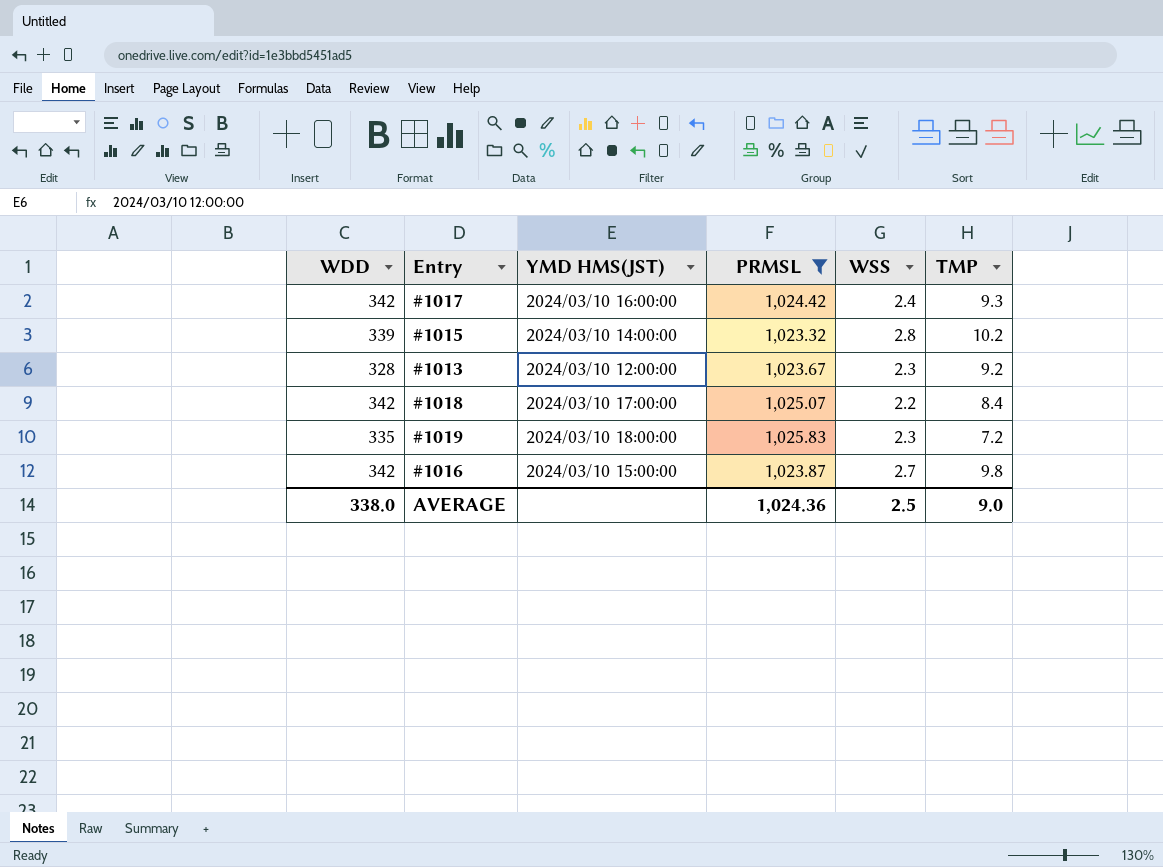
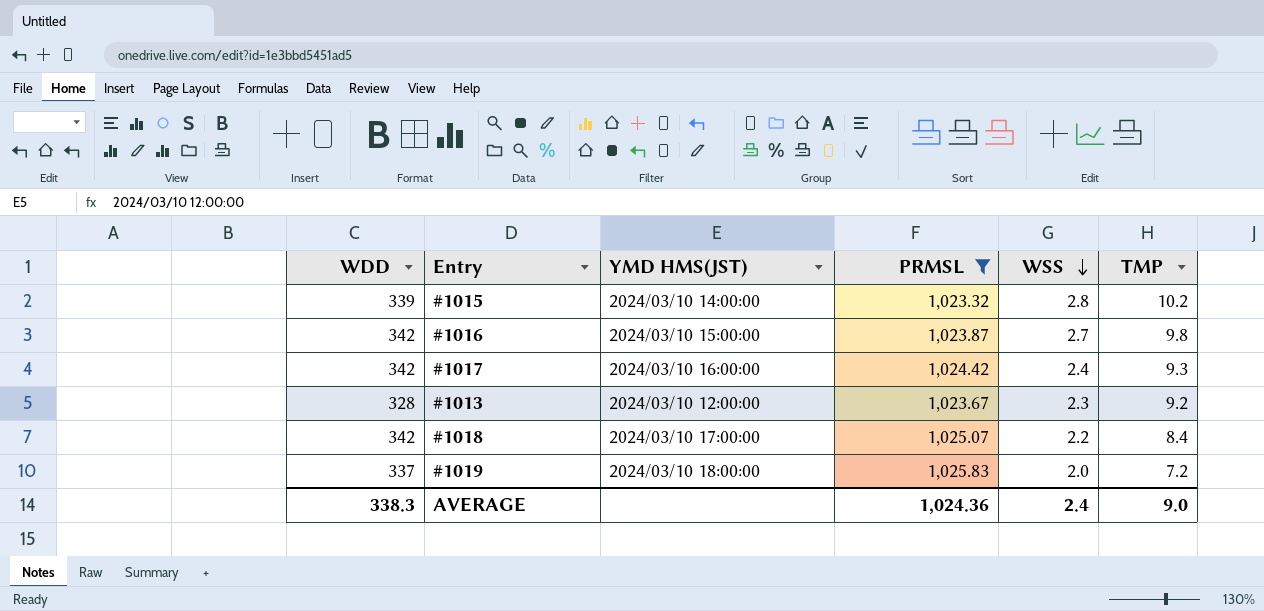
row order: none -> WSS descending
#1019 | WDD: 335 -> 337
#1019 | WSS: 2.3 -> 2.0
AVERAGE | WDD: 338.0 -> 338.3
AVERAGE | WSS: 2.5 -> 2.4

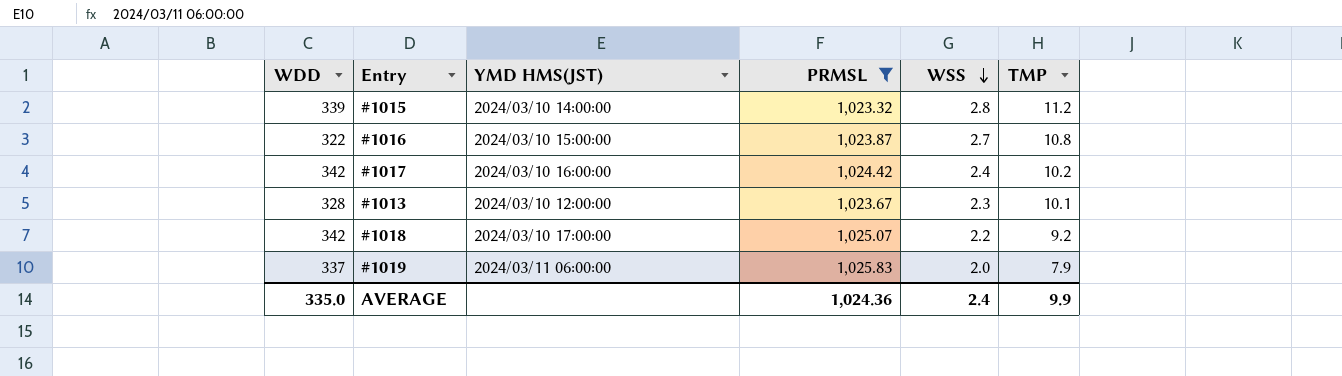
#1015 | TMP: 10.2 -> 11.2
#1016 | WDD: 342 -> 322
#1016 | TMP: 9.8 -> 10.8
#1017 | TMP: 9.3 -> 10.2
#1013 | TMP: 9.2 -> 10.1
#1018 | TMP: 8.4 -> 9.2
#1019 | YMD HMS(JST): 2024/03/10 18:00:00 -> 2024/03/11 06:00:00
#1019 | TMP: 7.2 -> 7.9
AVERAGE | WDD: 338.3 -> 335.0
AVERAGE | TMP: 9.0 -> 9.9

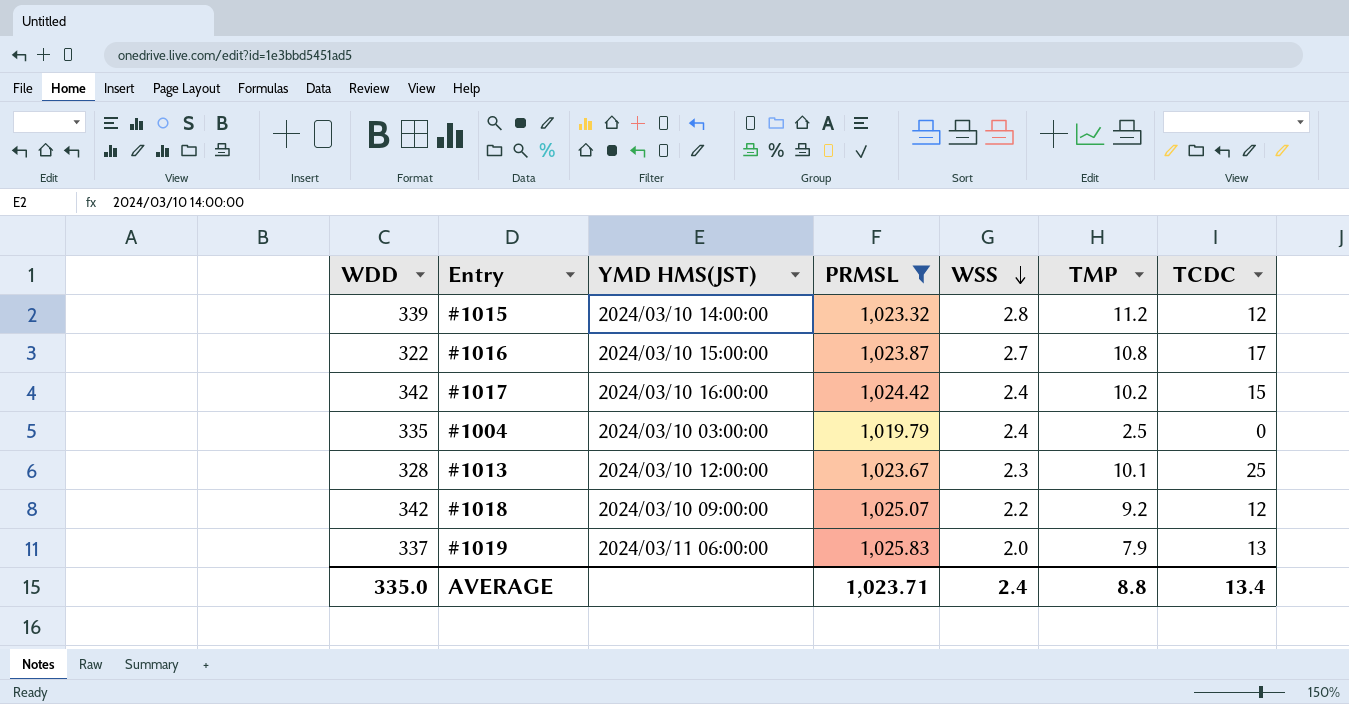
column TCDC | position: none -> 7
row #1004: none -> 335 | 2024/03/10 03:00:00 | 1,019.79 | 2.4 | 2.5 | 0
#1018 | YMD HMS(JST): 2024/03/10 17:00:00 -> 2024/03/10 09:00:00
AVERAGE | PRMSL: 1,024.36 -> 1,023.71
AVERAGE | TMP: 9.9 -> 8.8

